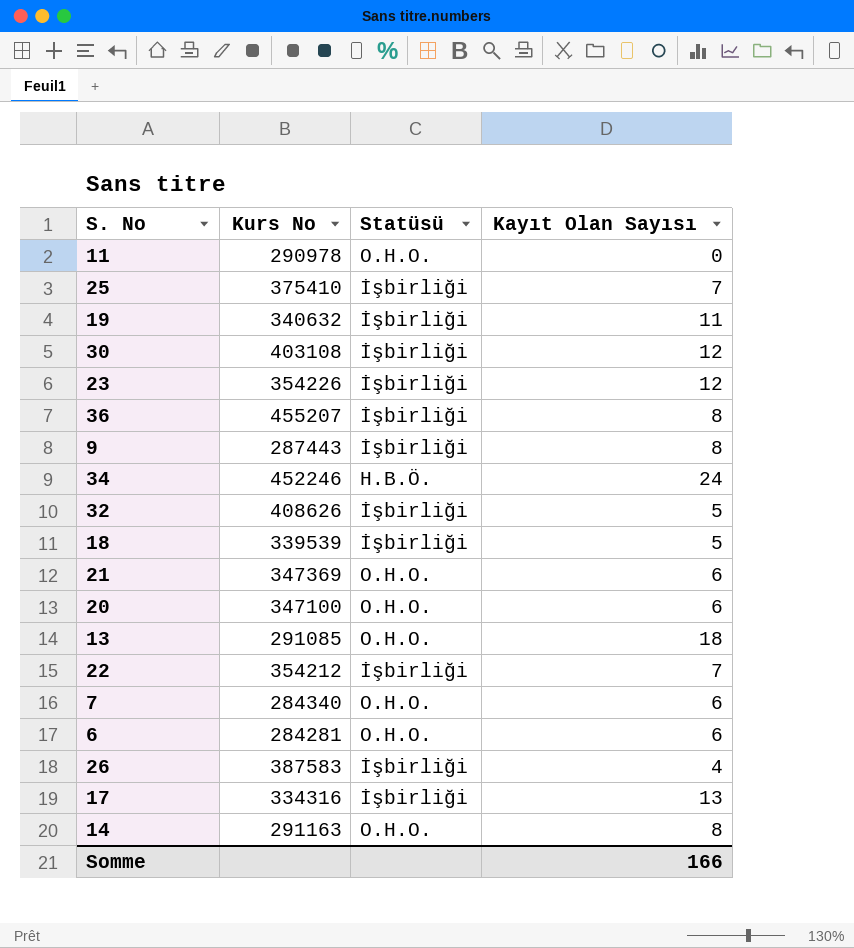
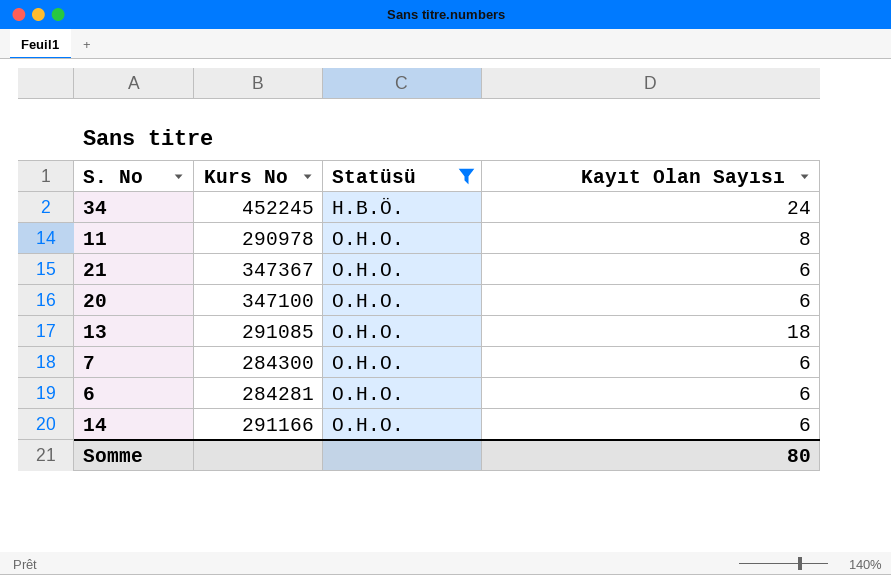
filter: none -> Statüsü != İşbirliği
row order: none -> Statüsü ascending
34 | Kurs No: 452246 -> 452245
11 | Kayıt Olan Sayısı: 0 -> 8
21 | Kurs No: 347369 -> 347367
7 | Kurs No: 284340 -> 284300
14 | Kurs No: 291163 -> 291166
14 | Kayıt Olan Sayısı: 8 -> 6
Somme | Kayıt Olan Sayısı: 166 -> 80

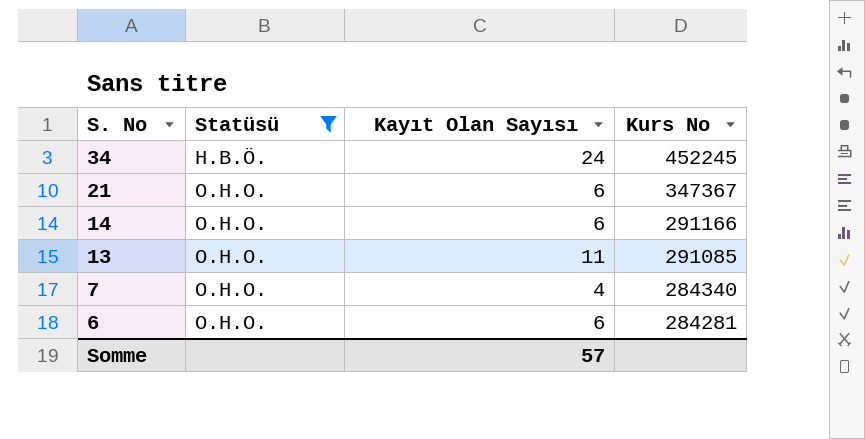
row order: Statüsü ascending -> S. No descending
column Kurs No | position: 2 -> 4
row 11: 290978 | O.H.O. | 8 -> none
row 20: 347100 | O.H.O. | 6 -> none
13 | Kayıt Olan Sayısı: 18 -> 11
7 | Kayıt Olan Sayısı: 6 -> 4
7 | Kurs No: 284300 -> 284340
Somme | Kayıt Olan Sayısı: 80 -> 57

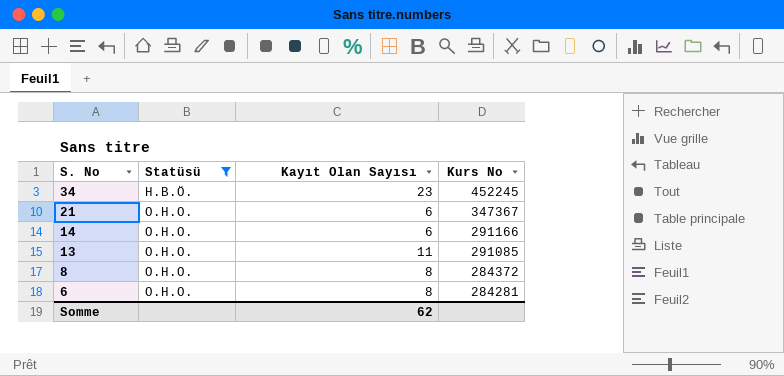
row 7: O.H.O. | 4 | 284340 -> none
34 | Kayıt Olan Sayısı: 24 -> 23
row 8: none -> O.H.O. | 8 | 284372
6 | Kayıt Olan Sayısı: 6 -> 8
Somme | Kayıt Olan Sayısı: 57 -> 62

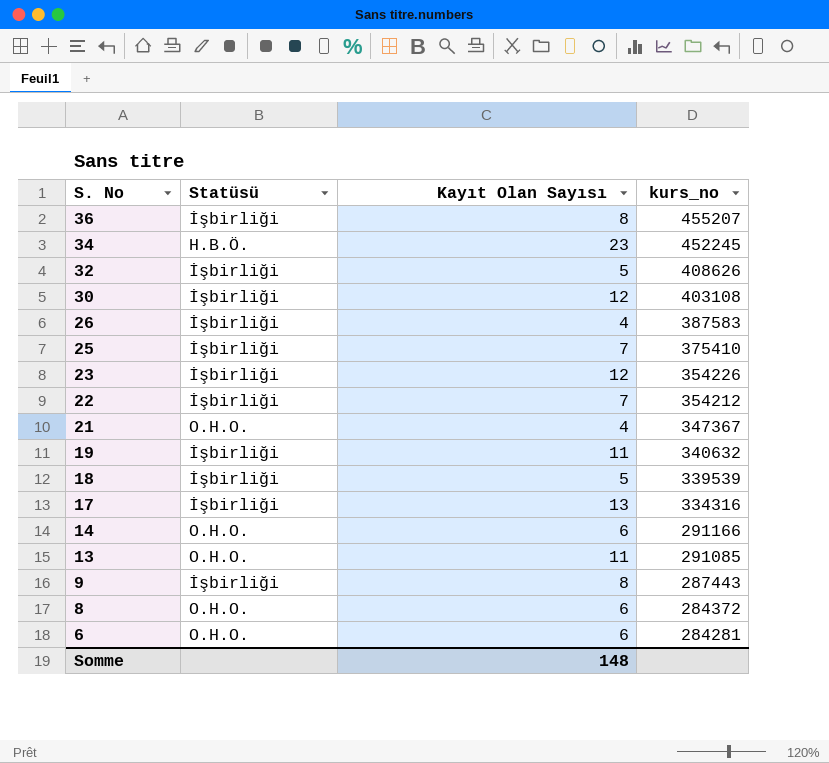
filter: Statüsü != İşbirliği -> none
column name: Kurs No -> kurs_no
21 | Kayıt Olan Sayısı: 6 -> 4
8 | Kayıt Olan Sayısı: 8 -> 6
6 | Kayıt Olan Sayısı: 8 -> 6
Somme | Kayıt Olan Sayısı: 62 -> 148

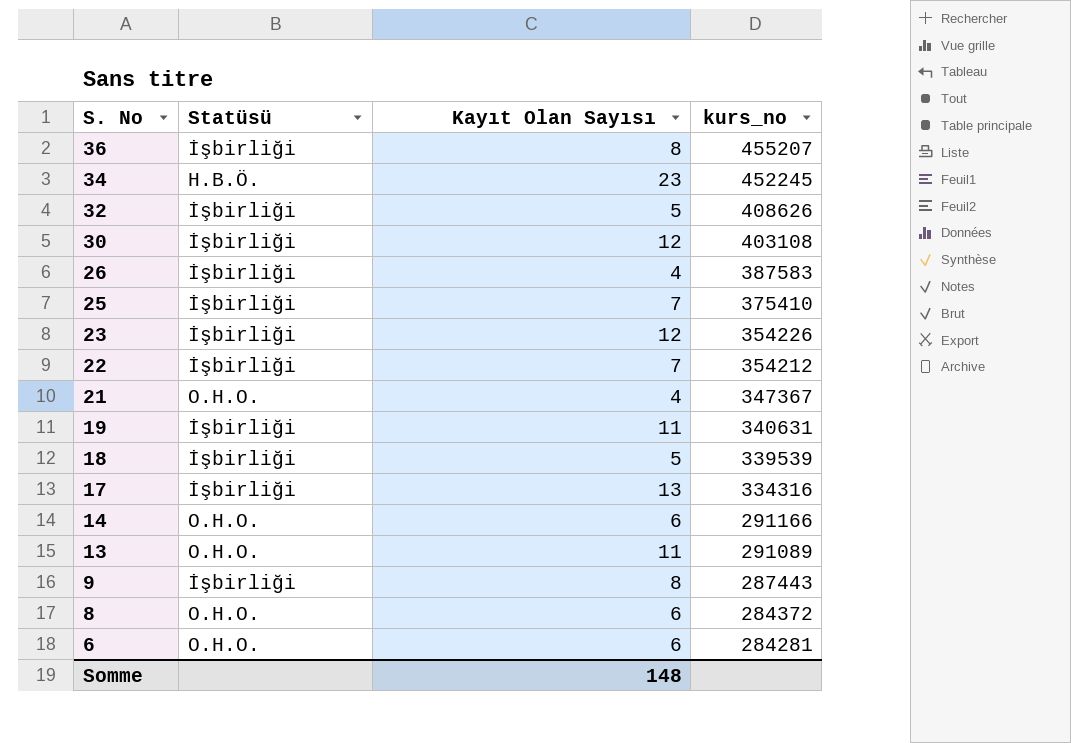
19 | kurs_no: 340632 -> 340631
13 | kurs_no: 291085 -> 291089

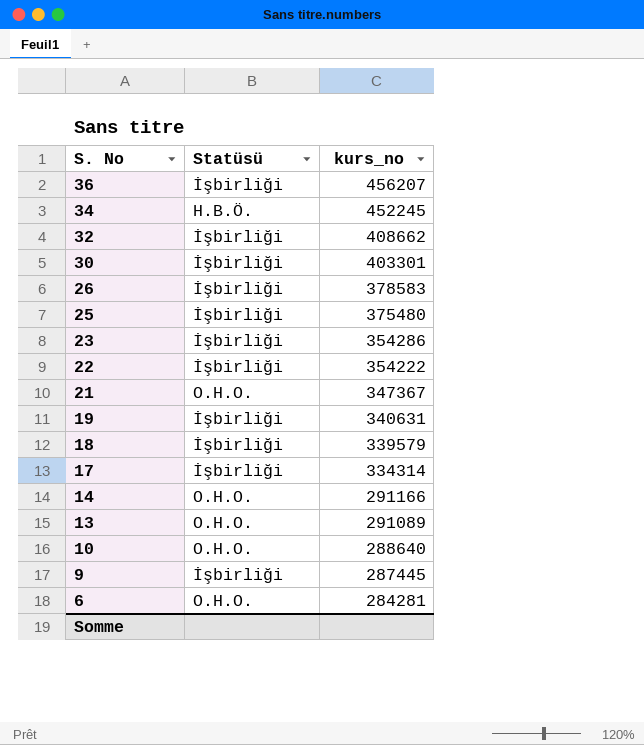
column Kayıt Olan Sayısı | position: 3 -> none
row 8: O.H.O. | 6 | 284372 -> none
36 | kurs_no: 455207 -> 456207
32 | kurs_no: 408626 -> 408662
30 | kurs_no: 403108 -> 403301
26 | kurs_no: 387583 -> 378583
25 | kurs_no: 375410 -> 375480
23 | kurs_no: 354226 -> 354286
22 | kurs_no: 354212 -> 354222
18 | kurs_no: 339539 -> 339579
17 | kurs_no: 334316 -> 334314
row 10: none -> O.H.O. | 288640
9 | kurs_no: 287443 -> 287445

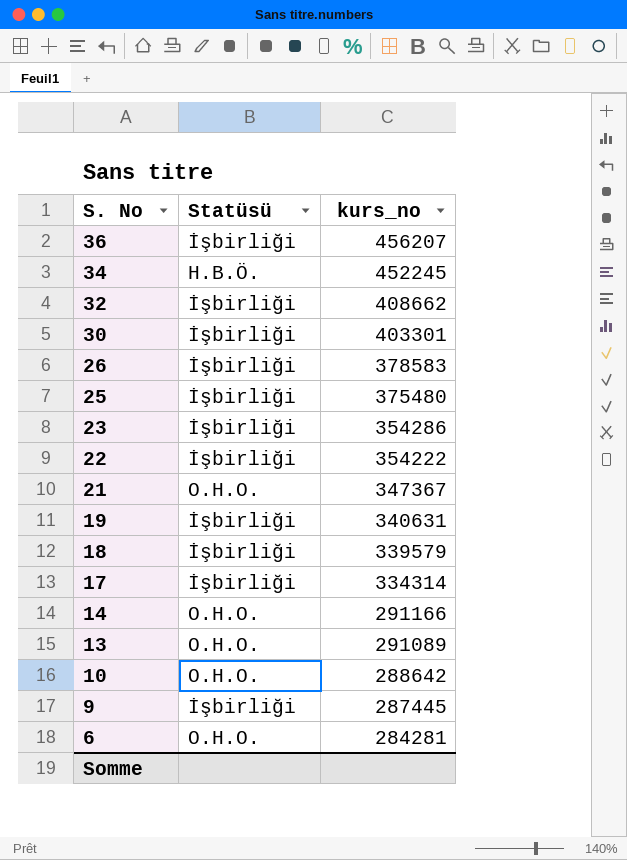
10 | kurs_no: 288640 -> 288642

